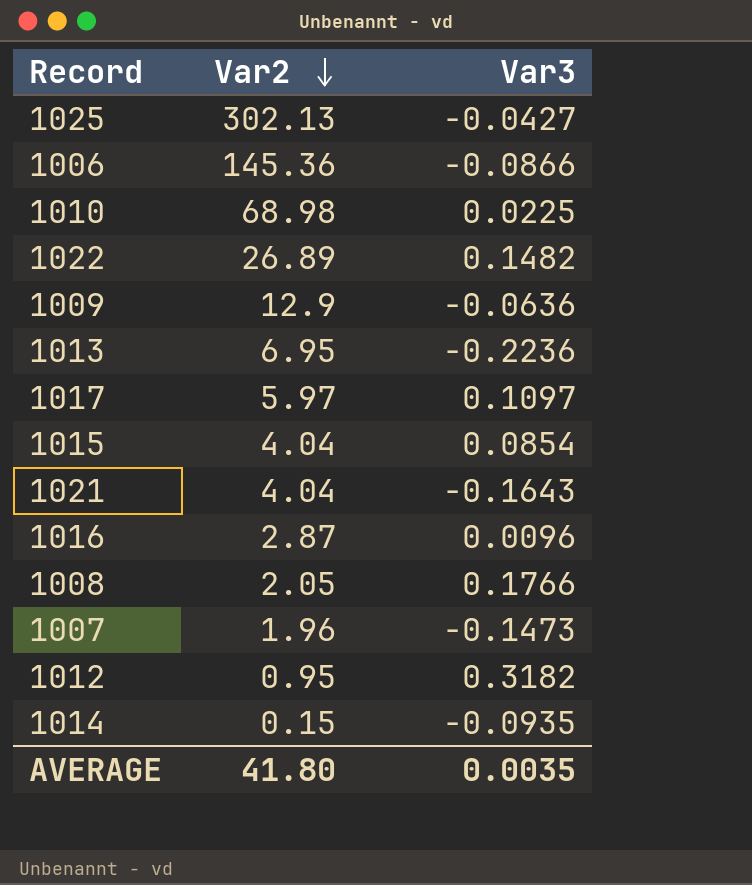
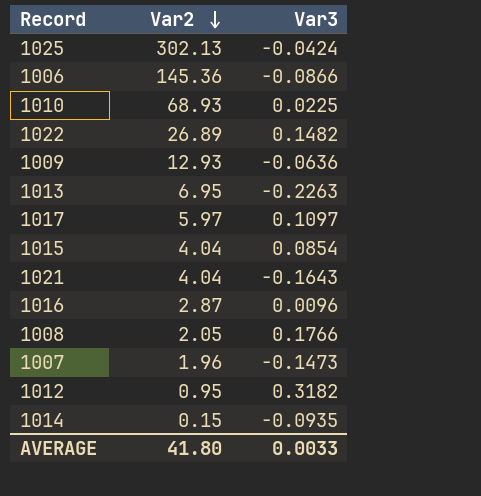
1025 | Var3: -0.0427 -> -0.0424
1010 | Var2: 68.98 -> 68.93
1009 | Var2: 12.9 -> 12.93
1013 | Var3: -0.2236 -> -0.2263
AVERAGE | Var3: 0.0035 -> 0.0033

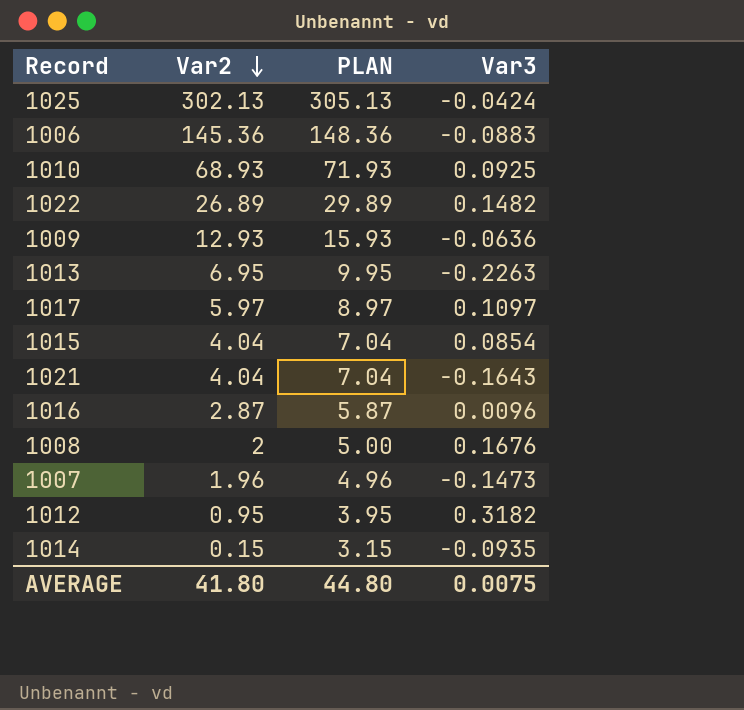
column PLAN | formula: none -> [Var2] + 3
1006 | Var3: -0.0866 -> -0.0883
1010 | Var3: 0.0225 -> 0.0925
1008 | Var2: 2.05 -> 2
1008 | Var3: 0.1766 -> 0.1676
AVERAGE | Var3: 0.0033 -> 0.0075

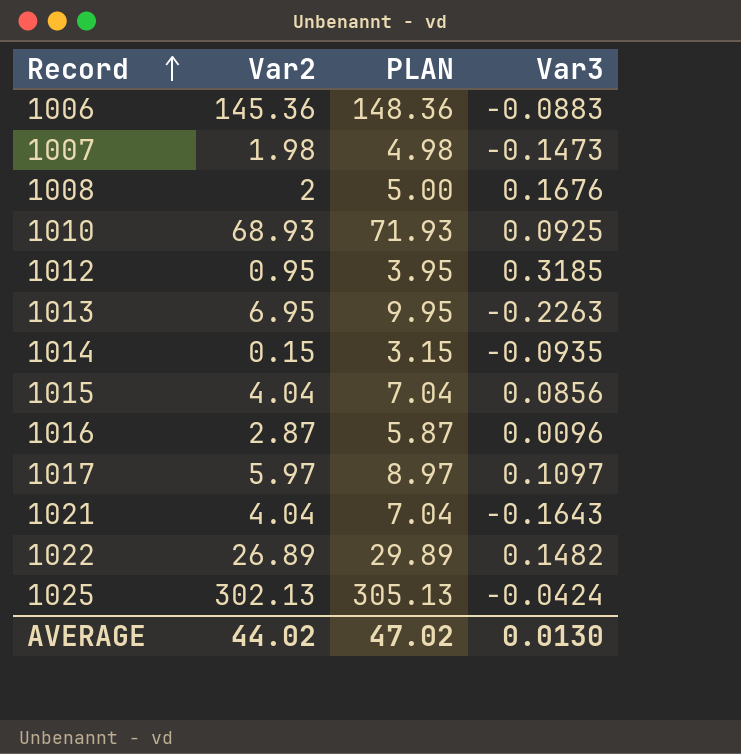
row order: Var2 descending -> Record ascending
row 1009: 12.93 | 15.93 | -0.0636 -> none
1007 | Var2: 1.96 -> 1.98
1007 | PLAN: 4.96 -> 4.98
1012 | Var3: 0.3182 -> 0.3185
1015 | Var3: 0.0854 -> 0.0856
AVERAGE | Var2: 41.80 -> 44.02
AVERAGE | PLAN: 44.80 -> 47.02
AVERAGE | Var3: 0.0075 -> 0.0130

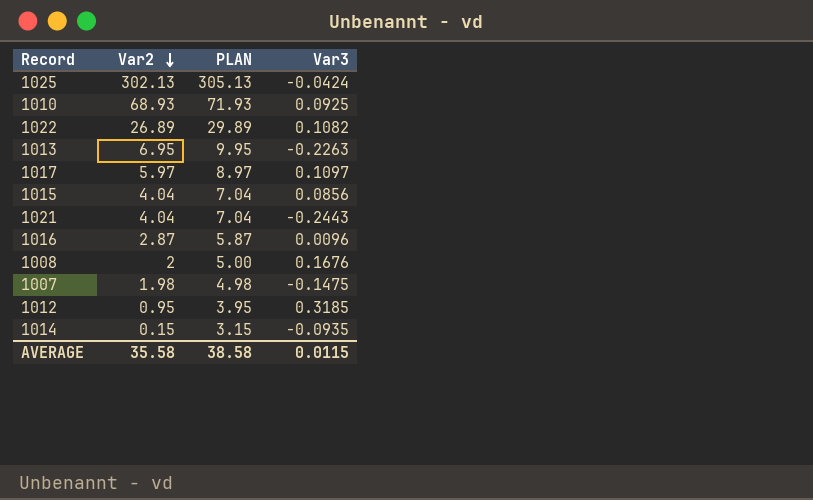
row order: Record ascending -> Var2 descending
row 1006: 145.36 | 148.36 | -0.0883 -> none
1022 | Var3: 0.1482 -> 0.1082
1021 | Var3: -0.1643 -> -0.2443
1007 | Var3: -0.1473 -> -0.1475
AVERAGE | Var2: 44.02 -> 35.58
AVERAGE | PLAN: 47.02 -> 38.58
AVERAGE | Var3: 0.0130 -> 0.0115

